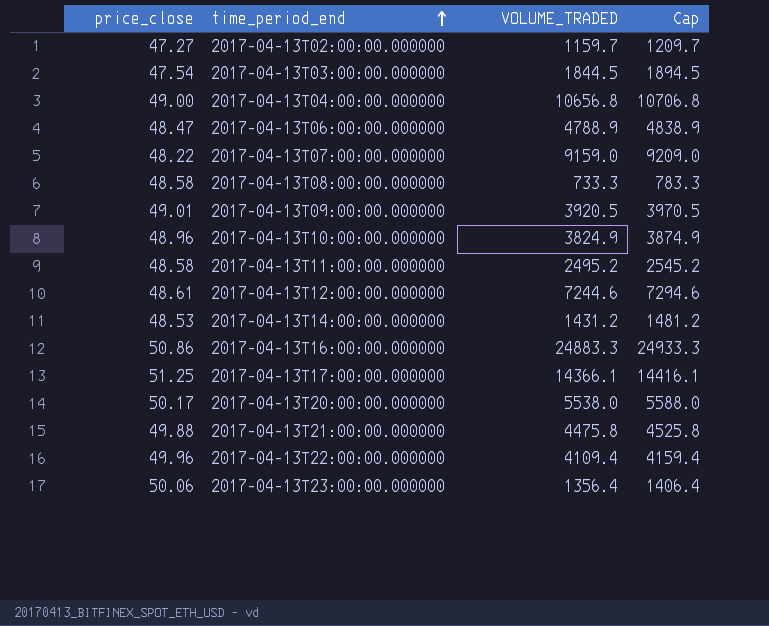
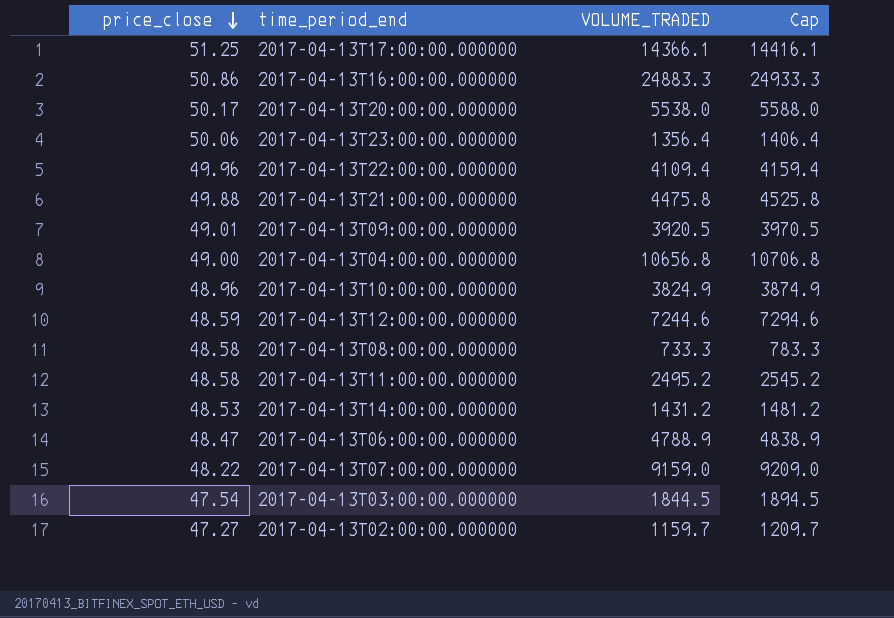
row order: time_period_end ascending -> price_close descending
2017-04-13T12:00:00.000000 | price_close: 48.61 -> 48.59

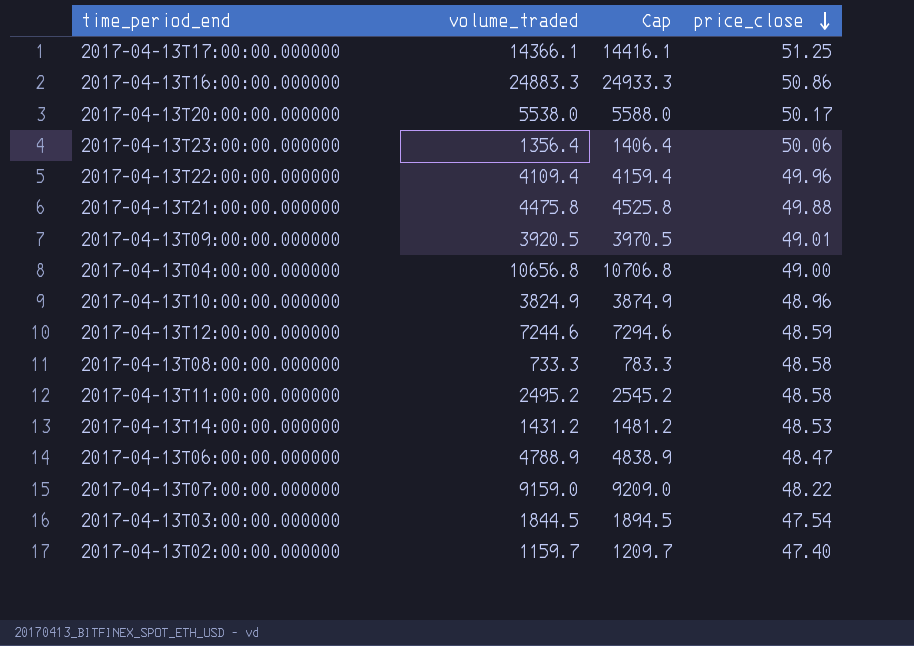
column name: VOLUME_TRADED -> volume_traded
column price_close | position: 1 -> 4
2017-04-13T02:00:00.000000 | price_close: 47.27 -> 47.40

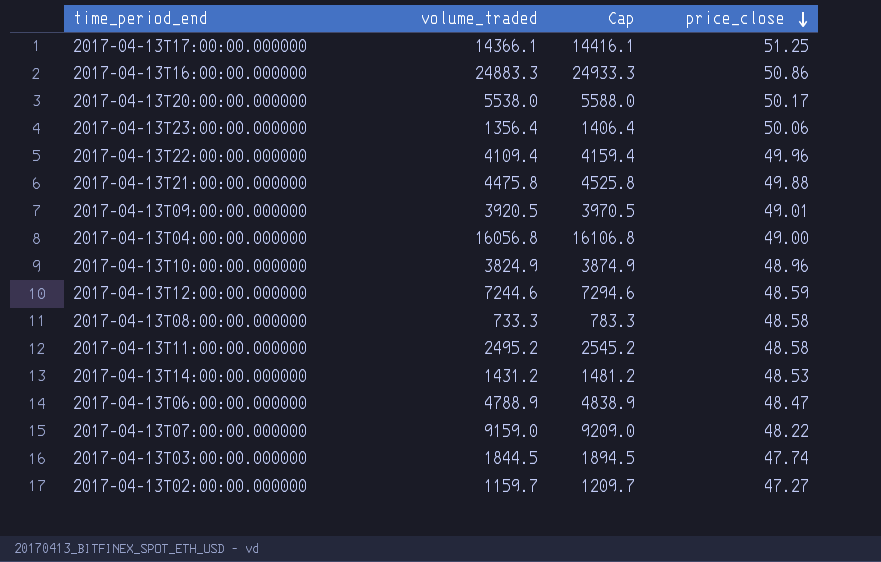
2017-04-13T04:00:00.000000 | volume_traded: 10656.8 -> 16056.8
2017-04-13T04:00:00.000000 | Cap: 10706.8 -> 16106.8
2017-04-13T03:00:00.000000 | price_close: 47.54 -> 47.74
2017-04-13T02:00:00.000000 | price_close: 47.40 -> 47.27

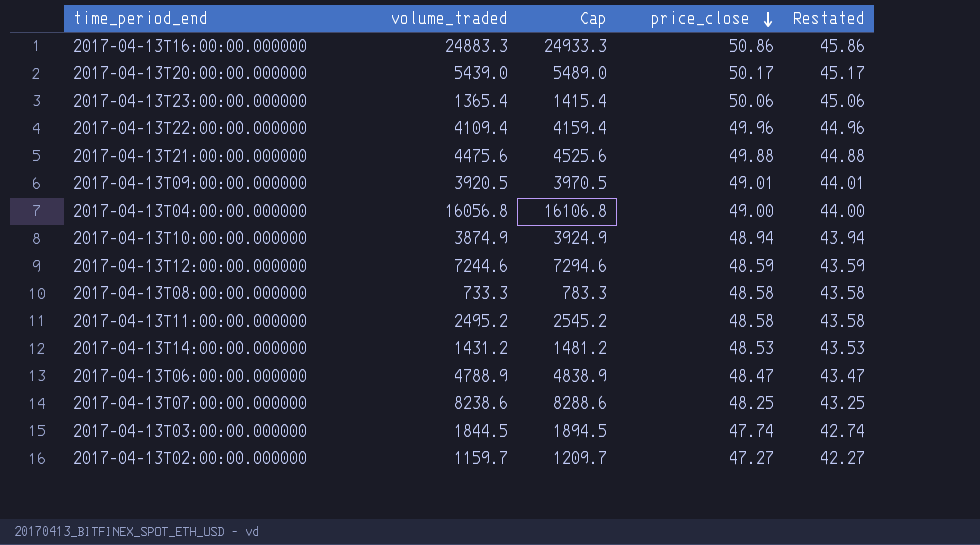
column Restated | formula: none -> [price_close] - 5
row 2017-04-13T17:00:00.000000: 14366.1 | 14416.1 | 51.25 -> none
2017-04-13T20:00:00.000000 | volume_traded: 5538.0 -> 5439.0
2017-04-13T20:00:00.000000 | Cap: 5588.0 -> 5489.0
2017-04-13T23:00:00.000000 | volume_traded: 1356.4 -> 1365.4
2017-04-13T23:00:00.000000 | Cap: 1406.4 -> 1415.4
2017-04-13T21:00:00.000000 | volume_traded: 4475.8 -> 4475.6
2017-04-13T21:00:00.000000 | Cap: 4525.8 -> 4525.6
2017-04-13T10:00:00.000000 | volume_traded: 3824.9 -> 3874.9
2017-04-13T10:00:00.000000 | Cap: 3874.9 -> 3924.9
2017-04-13T10:00:00.000000 | price_close: 48.96 -> 48.94
2017-04-13T07:00:00.000000 | volume_traded: 9159.0 -> 8238.6
2017-04-13T07:00:00.000000 | Cap: 9209.0 -> 8288.6
2017-04-13T07:00:00.000000 | price_close: 48.22 -> 48.25

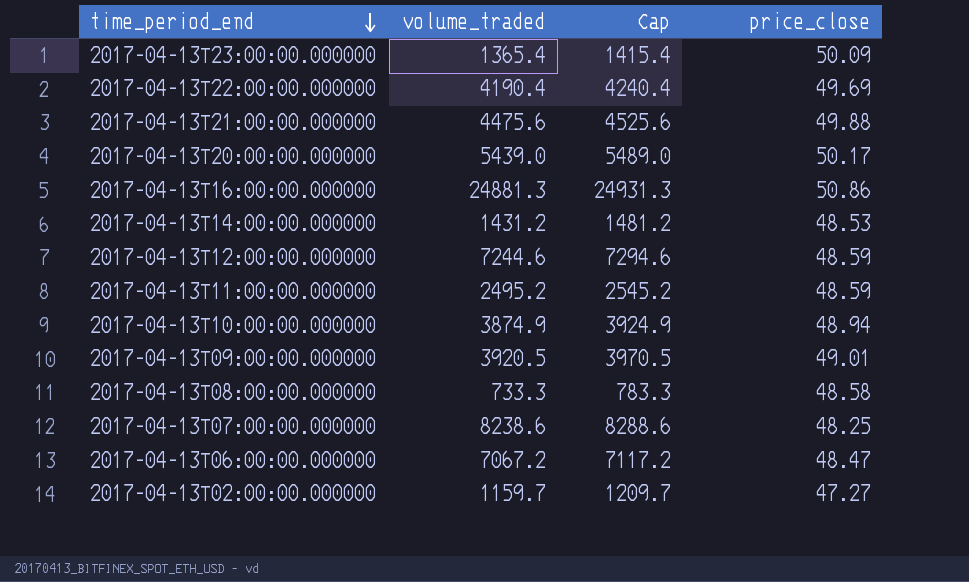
row order: price_close descending -> time_period_end descending
column Restated | formula: [price_close] - 5 -> none
row 2017-04-13T04:00:00.000000: 16056.8 | 16106.8 | 49.00 | 44.00 -> none
row 2017-04-13T03:00:00.000000: 1844.5 | 1894.5 | 47.74 | 42.74 -> none
2017-04-13T23:00:00.000000 | price_close: 50.06 -> 50.09
2017-04-13T22:00:00.000000 | volume_traded: 4109.4 -> 4190.4
2017-04-13T22:00:00.000000 | Cap: 4159.4 -> 4240.4
2017-04-13T22:00:00.000000 | price_close: 49.96 -> 49.69
2017-04-13T16:00:00.000000 | volume_traded: 24883.3 -> 24881.3
2017-04-13T16:00:00.000000 | Cap: 24933.3 -> 24931.3
2017-04-13T11:00:00.000000 | price_close: 48.58 -> 48.59
2017-04-13T06:00:00.000000 | volume_traded: 4788.9 -> 7067.2
2017-04-13T06:00:00.000000 | Cap: 4838.9 -> 7117.2

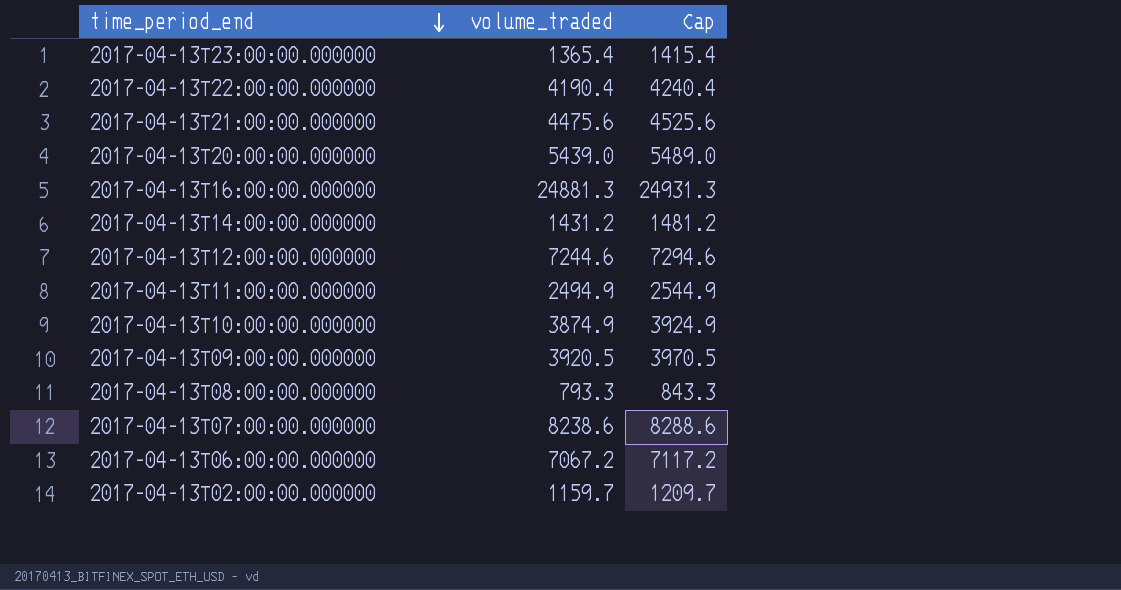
column price_close | position: 4 -> none
2017-04-13T11:00:00.000000 | volume_traded: 2495.2 -> 2494.9
2017-04-13T11:00:00.000000 | Cap: 2545.2 -> 2544.9
2017-04-13T08:00:00.000000 | volume_traded: 733.3 -> 793.3
2017-04-13T08:00:00.000000 | Cap: 783.3 -> 843.3

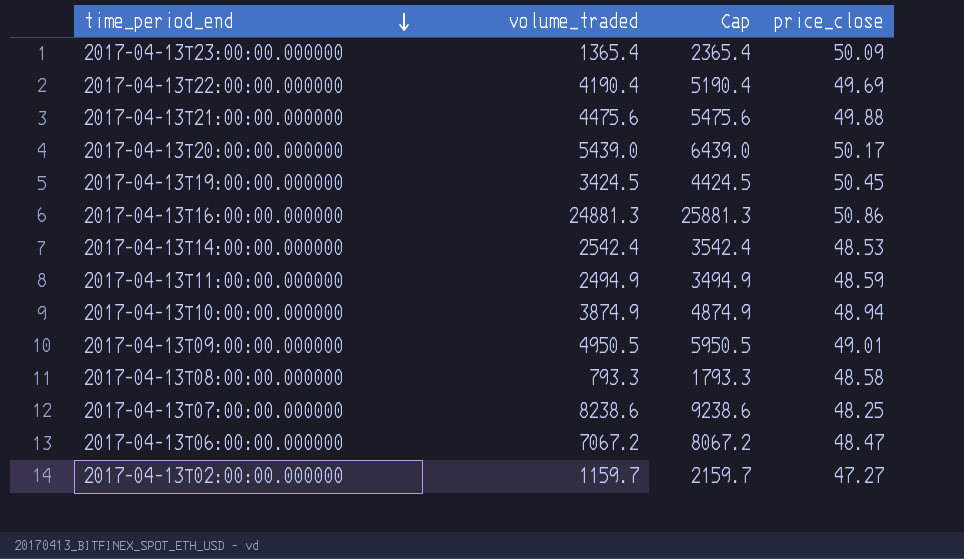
column Cap | formula: [volume_traded] + 50 -> [volume_traded] + 1000
column price_close | position: none -> 4
row 2017-04-13T12:00:00.000000: 7244.6 | 7294.6 -> none
row 2017-04-13T19:00:00.000000: none -> 3424.5 | 4424.5 | 50.45
2017-04-13T14:00:00.000000 | volume_traded: 1431.2 -> 2542.4
2017-04-13T09:00:00.000000 | volume_traded: 3920.5 -> 4950.5

